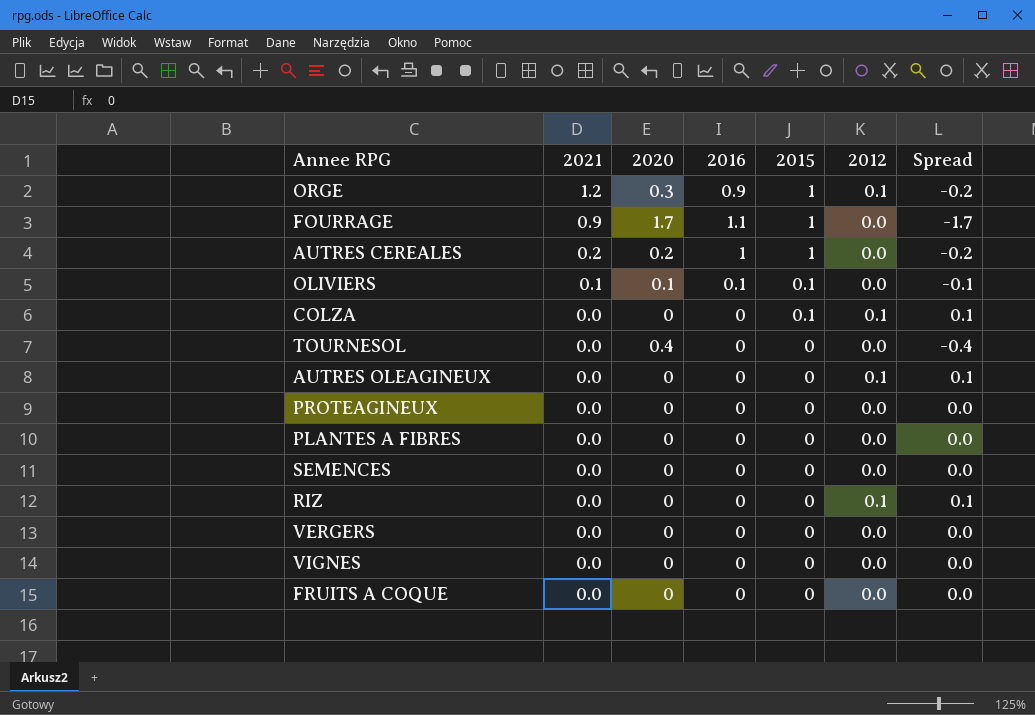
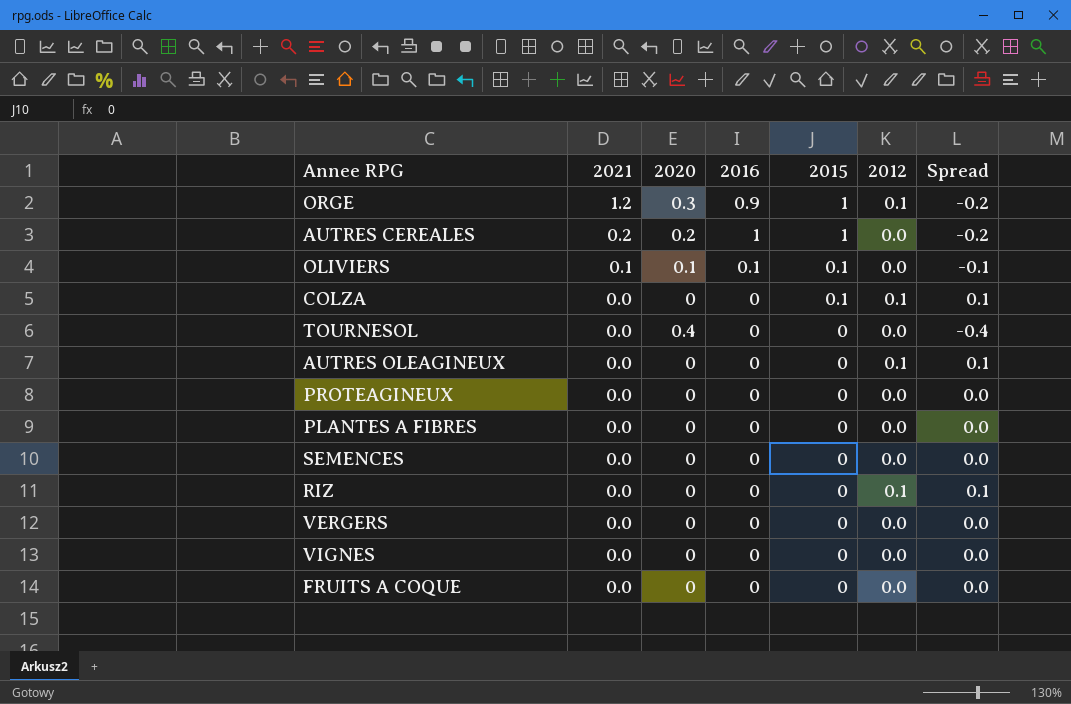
row FOURRAGE: 0.9 | 1.7 | 1.1 | 1 | 0.0 | -1.7 -> none

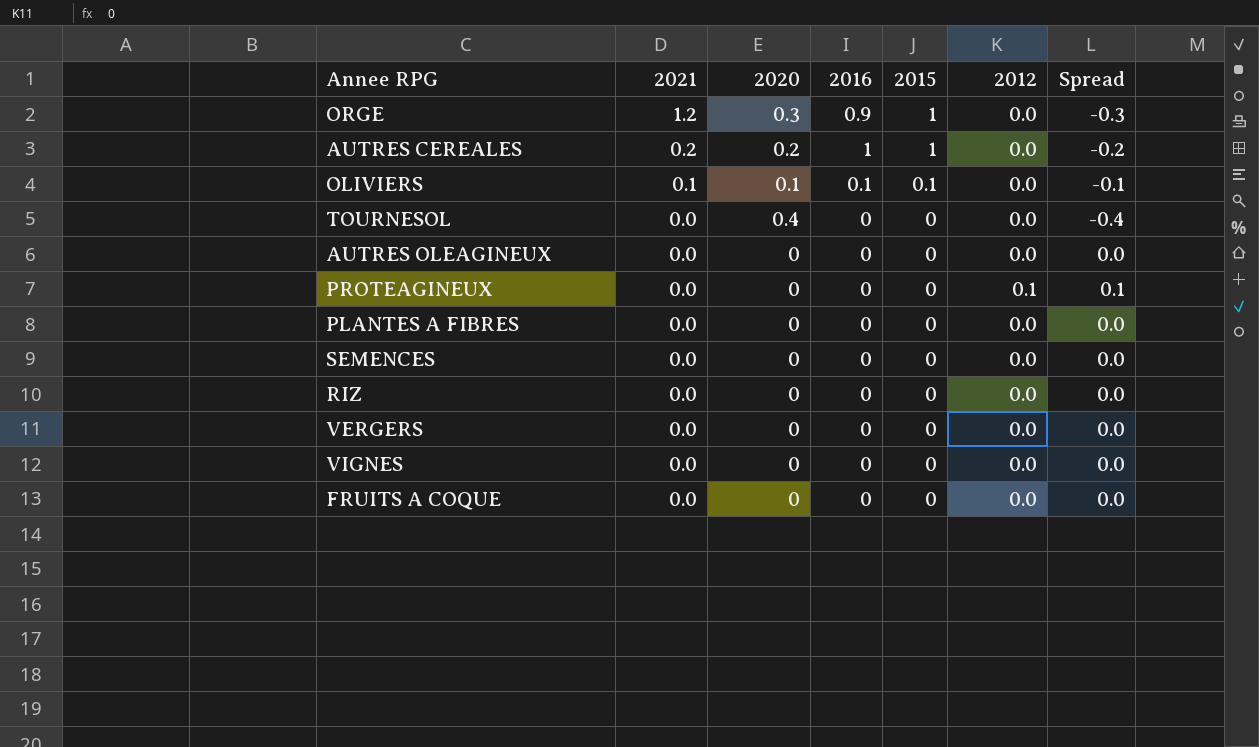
row COLZA: 0.0 | 0 | 0 | 0.1 | 0.1 | 0.1 -> none
ORGE | 2012: 0.1 -> 0.0
ORGE | Spread: -0.2 -> -0.3
AUTRES OLEAGINEUX | 2012: 0.1 -> 0.0
AUTRES OLEAGINEUX | Spread: 0.1 -> 0.0
PROTEAGINEUX | 2012: 0.0 -> 0.1
PROTEAGINEUX | Spread: 0.0 -> 0.1
RIZ | 2012: 0.1 -> 0.0
RIZ | Spread: 0.1 -> 0.0

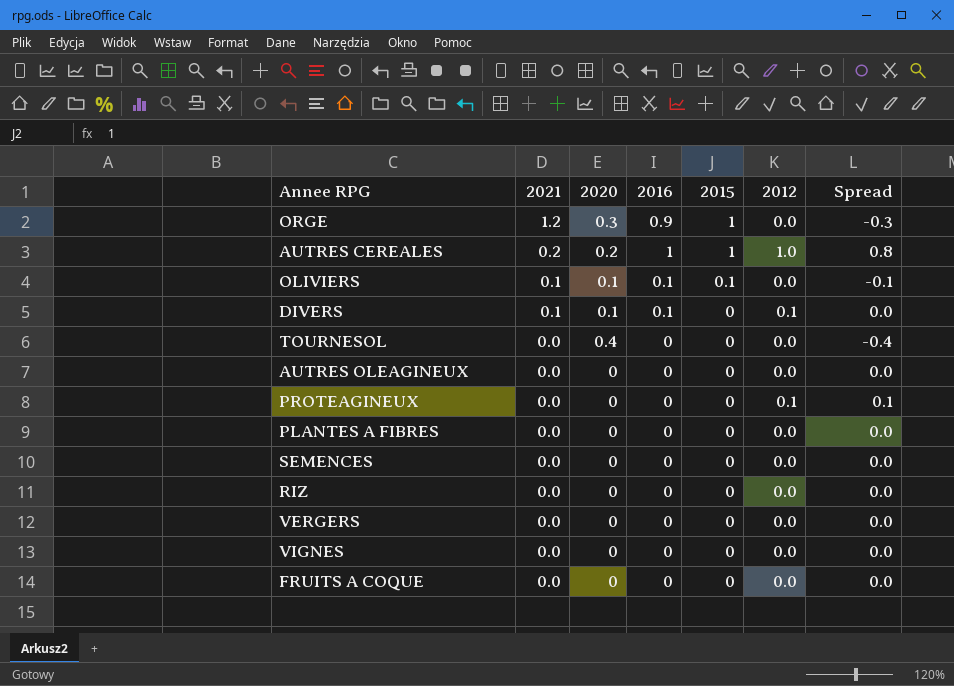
AUTRES CEREALES | 2012: 0.0 -> 1.0
AUTRES CEREALES | Spread: -0.2 -> 0.8
row DIVERS: none -> 0.1 | 0.1 | 0.1 | 0 | 0.1 | 0.0

